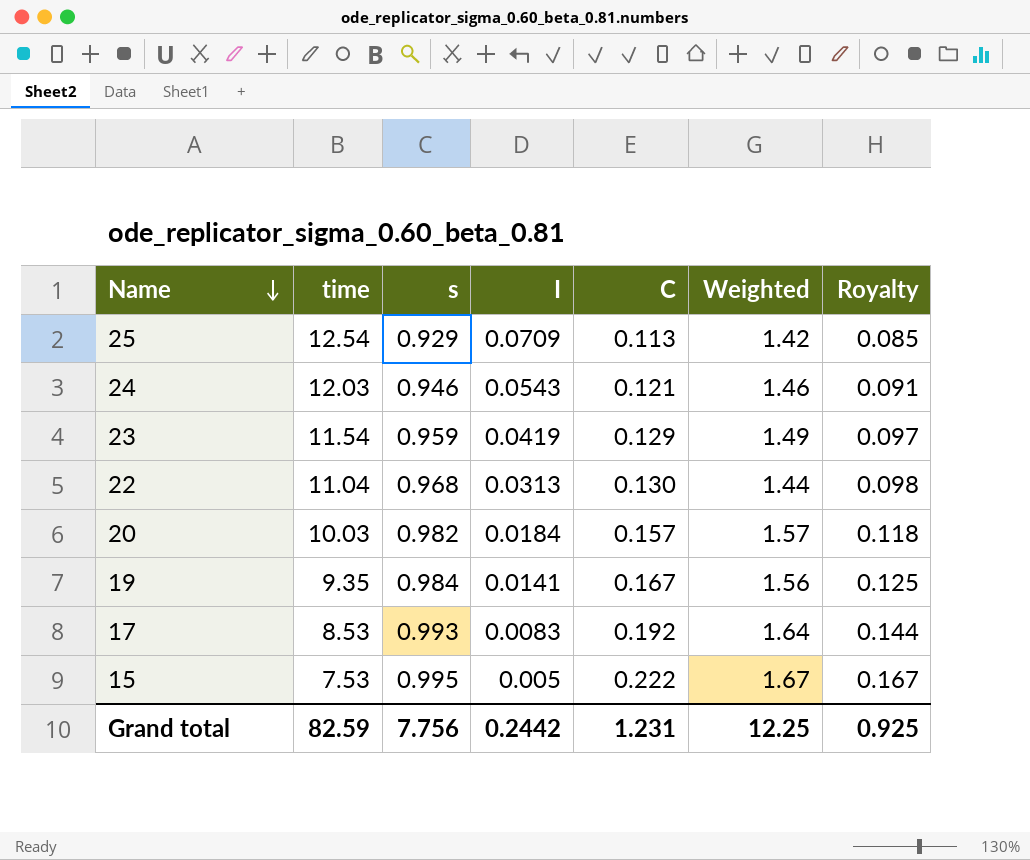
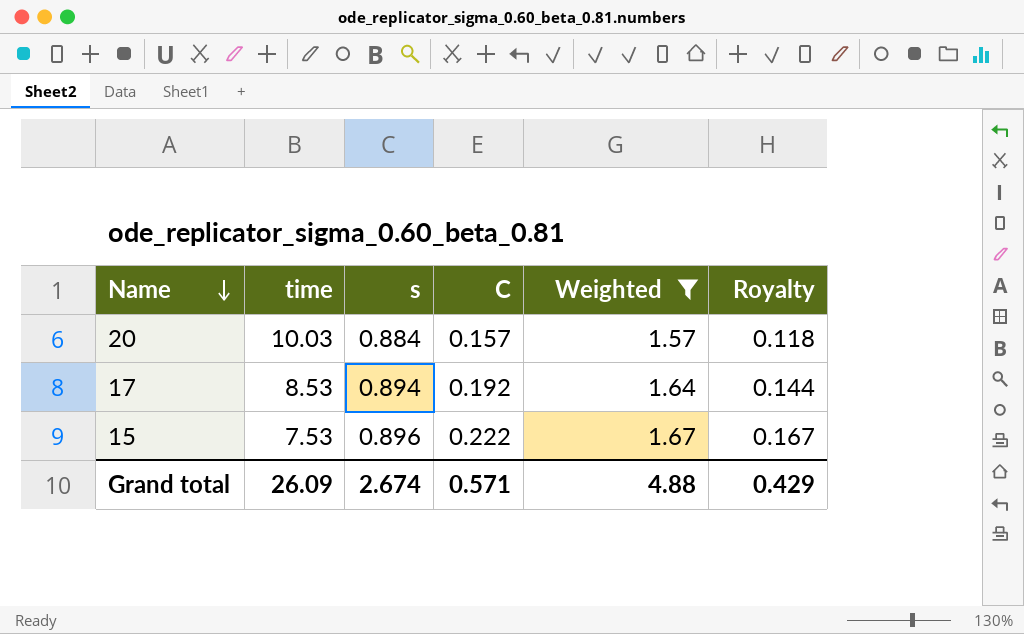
filter: none -> Weighted >= 1.57
column I | position: 4 -> none
20 | s: 0.982 -> 0.884
17 | s: 0.993 -> 0.894
15 | s: 0.995 -> 0.896
Grand total | time: 82.59 -> 26.09
Grand total | s: 7.756 -> 2.674
Grand total | C: 1.231 -> 0.571
Grand total | Weighted: 12.25 -> 4.88
Grand total | Royalty: 0.925 -> 0.429

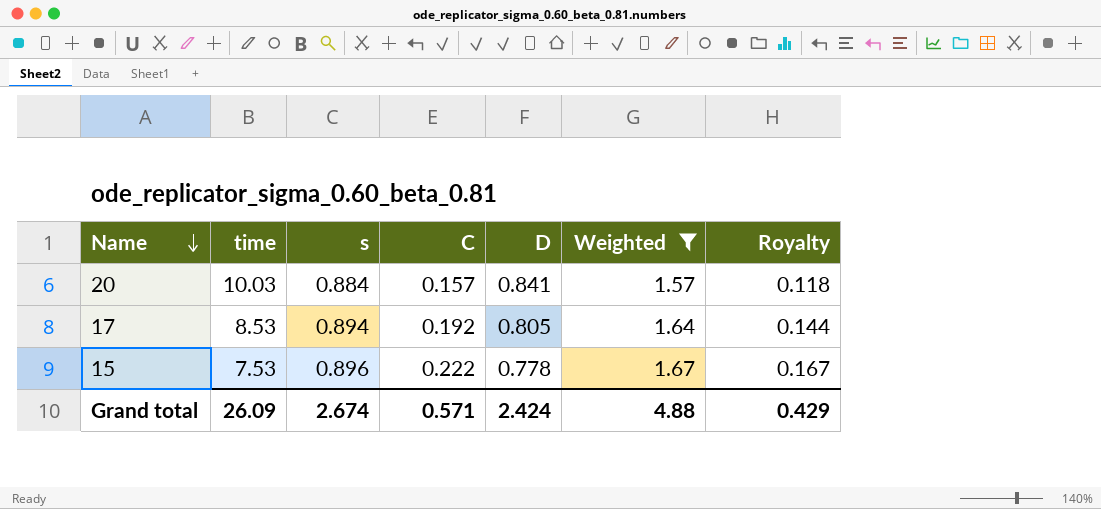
column D | position: none -> 5

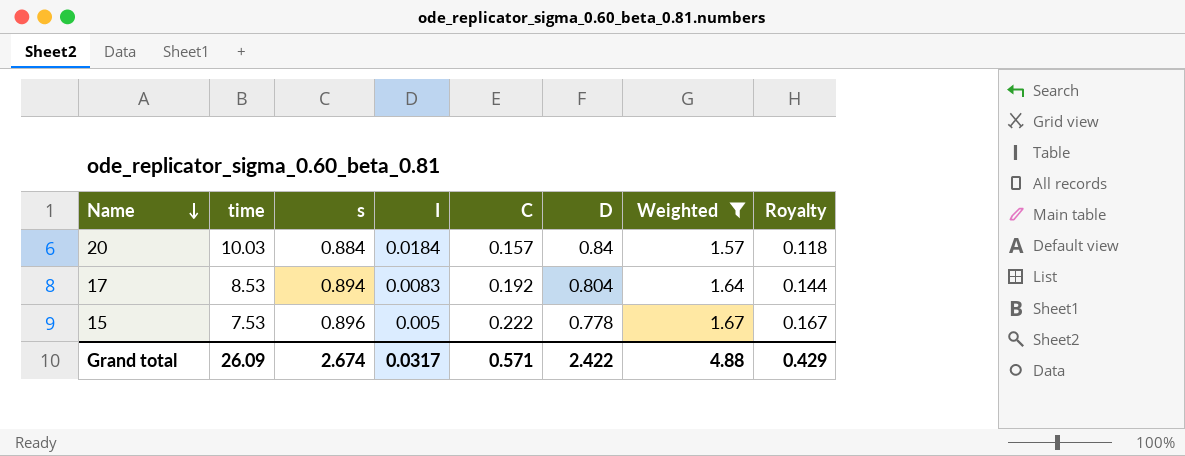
column I | position: none -> 4
20 | D: 0.841 -> 0.84
17 | D: 0.805 -> 0.804
Grand total | D: 2.424 -> 2.422

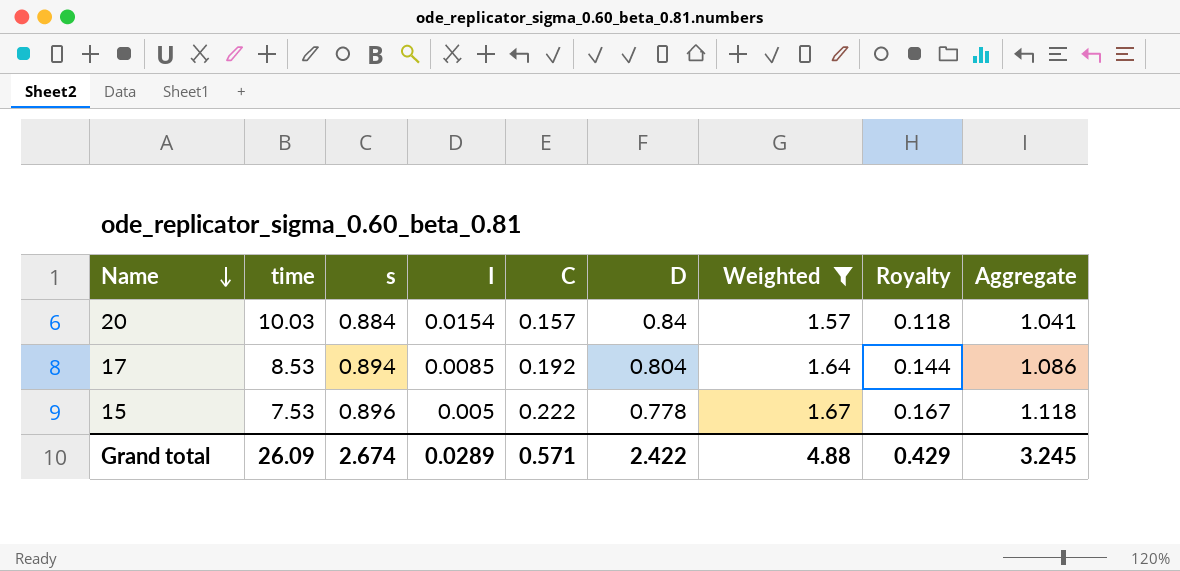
column Aggregate | formula: none -> [s] + [C]
20 | I: 0.0184 -> 0.0154
17 | I: 0.0083 -> 0.0085
Grand total | I: 0.0317 -> 0.0289

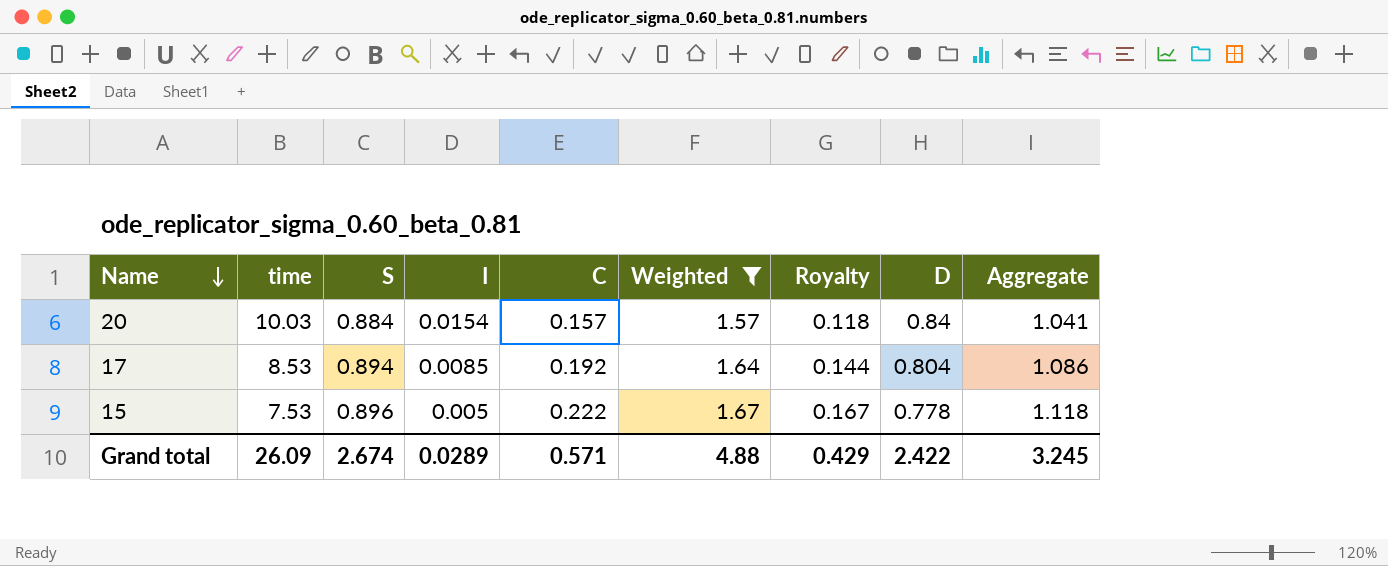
column name: s -> S
column D | position: 6 -> 8

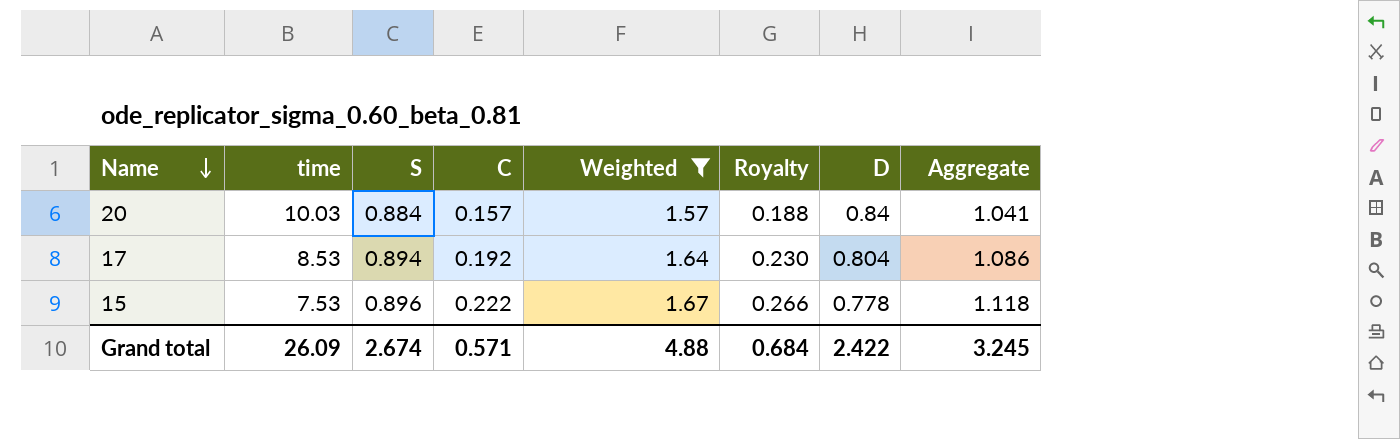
column I | position: 4 -> none
column Royalty | formula: [C] * 0.75 -> [C] * 1.2
Grand total | Royalty: 0.429 -> 0.684

